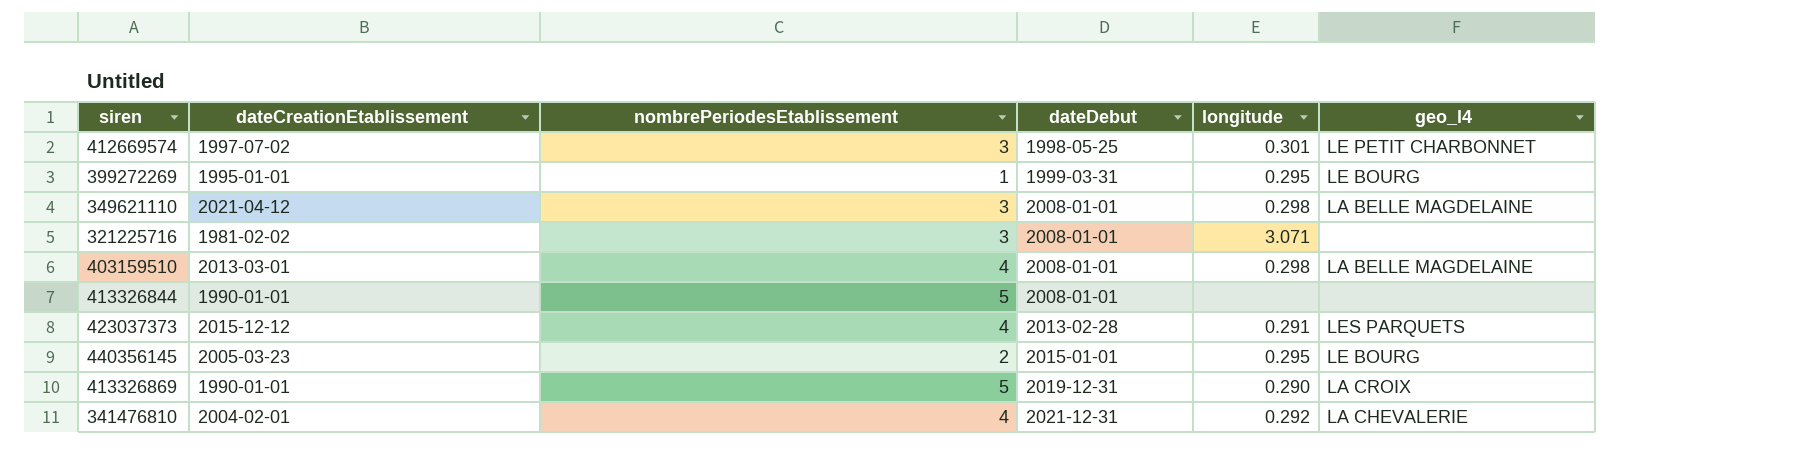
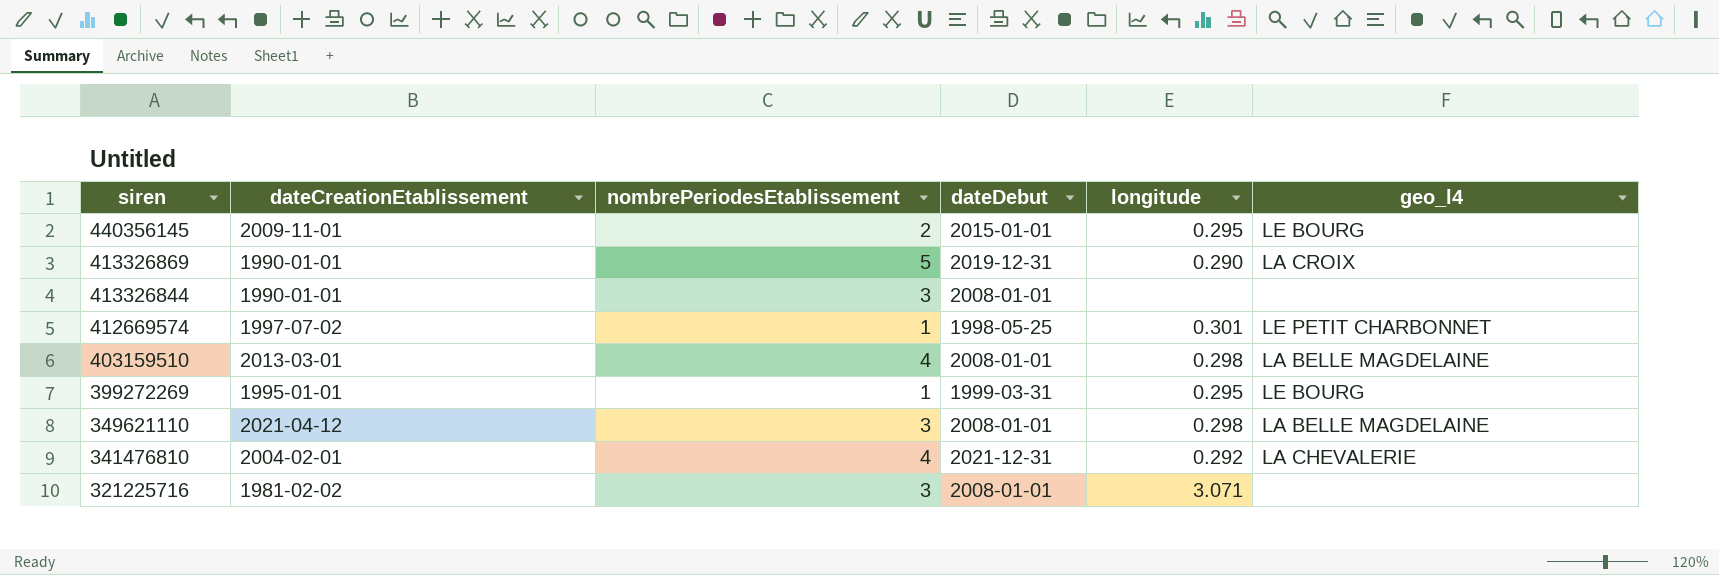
row order: dateDebut ascending -> siren descending
row 423037373: 2015-12-12 | 4 | 2013-02-28 | 0.291 | LES PARQUETS -> none
440356145 | dateCreationEtablissement: 2005-03-23 -> 2009-11-01
413326844 | nombrePeriodesEtablissement: 5 -> 3
412669574 | nombrePeriodesEtablissement: 3 -> 1

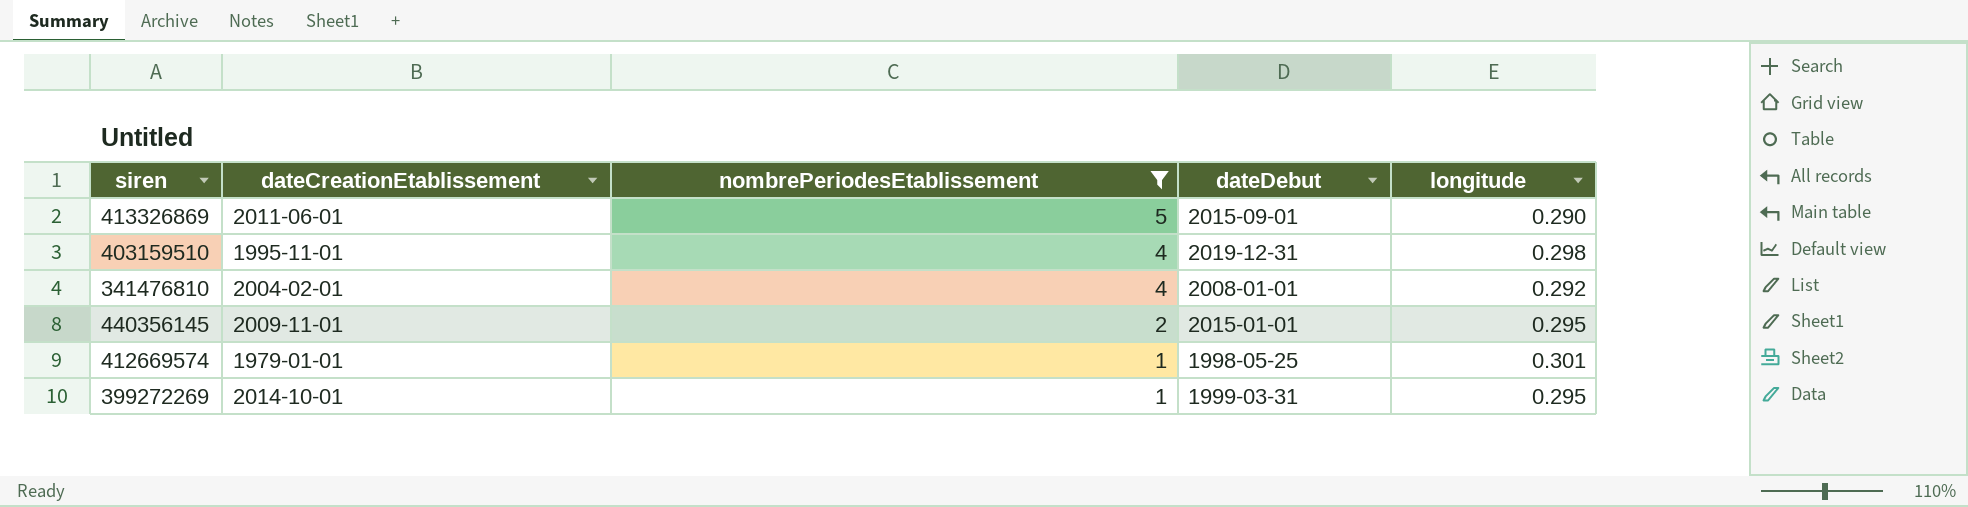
filter: none -> nombrePeriodesEtablissement != 3
row order: siren descending -> nombrePeriodesEtablissement descending
column geo_l4 | position: 6 -> none
413326869 | dateCreationEtablissement: 1990-01-01 -> 2011-06-01
413326869 | dateDebut: 2019-12-31 -> 2015-09-01
403159510 | dateCreationEtablissement: 2013-03-01 -> 1995-11-01
403159510 | dateDebut: 2008-01-01 -> 2019-12-31
341476810 | dateDebut: 2021-12-31 -> 2008-01-01
412669574 | dateCreationEtablissement: 1997-07-02 -> 1979-01-01
399272269 | dateCreationEtablissement: 1995-01-01 -> 2014-10-01

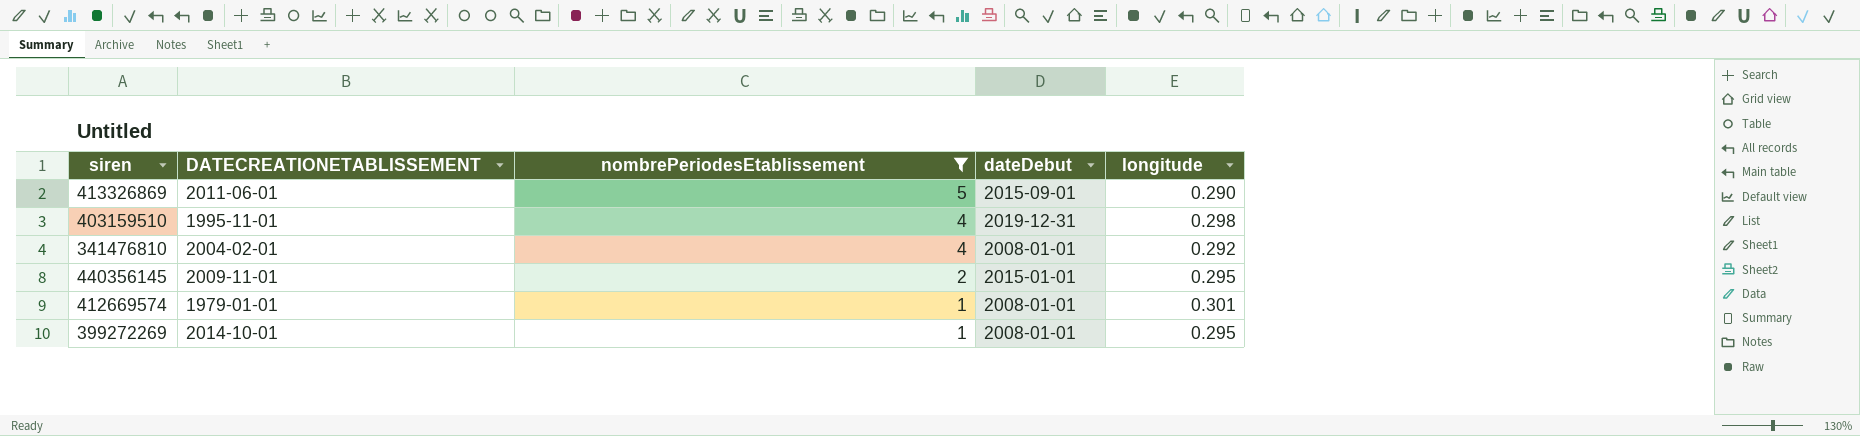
column name: dateCreationEtablissement -> DATECREATIONETABLISSEMENT
412669574 | dateDebut: 1998-05-25 -> 2008-01-01
399272269 | dateDebut: 1999-03-31 -> 2008-01-01

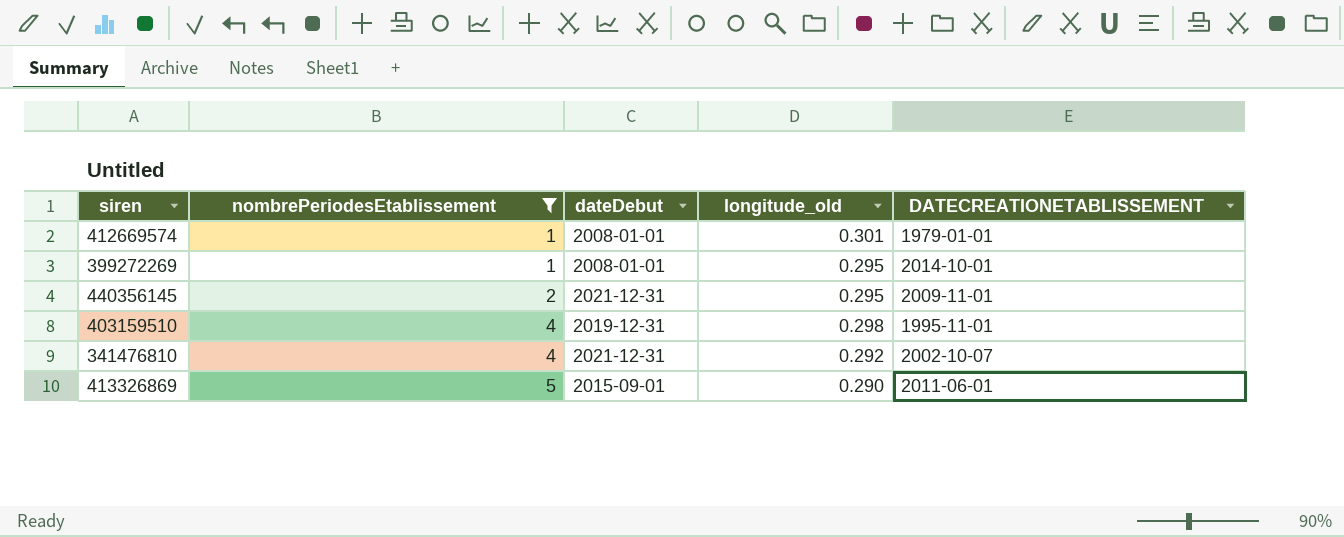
row order: nombrePeriodesEtablissement descending -> nombrePeriodesEtablissement ascending
column name: longitude -> longitude_old
column DATECREATIONETABLISSEMENT | position: 2 -> 5
440356145 | dateDebut: 2015-01-01 -> 2021-12-31
341476810 | dateDebut: 2008-01-01 -> 2021-12-31
341476810 | DATECREATIONETABLISSEMENT: 2004-02-01 -> 2002-10-07

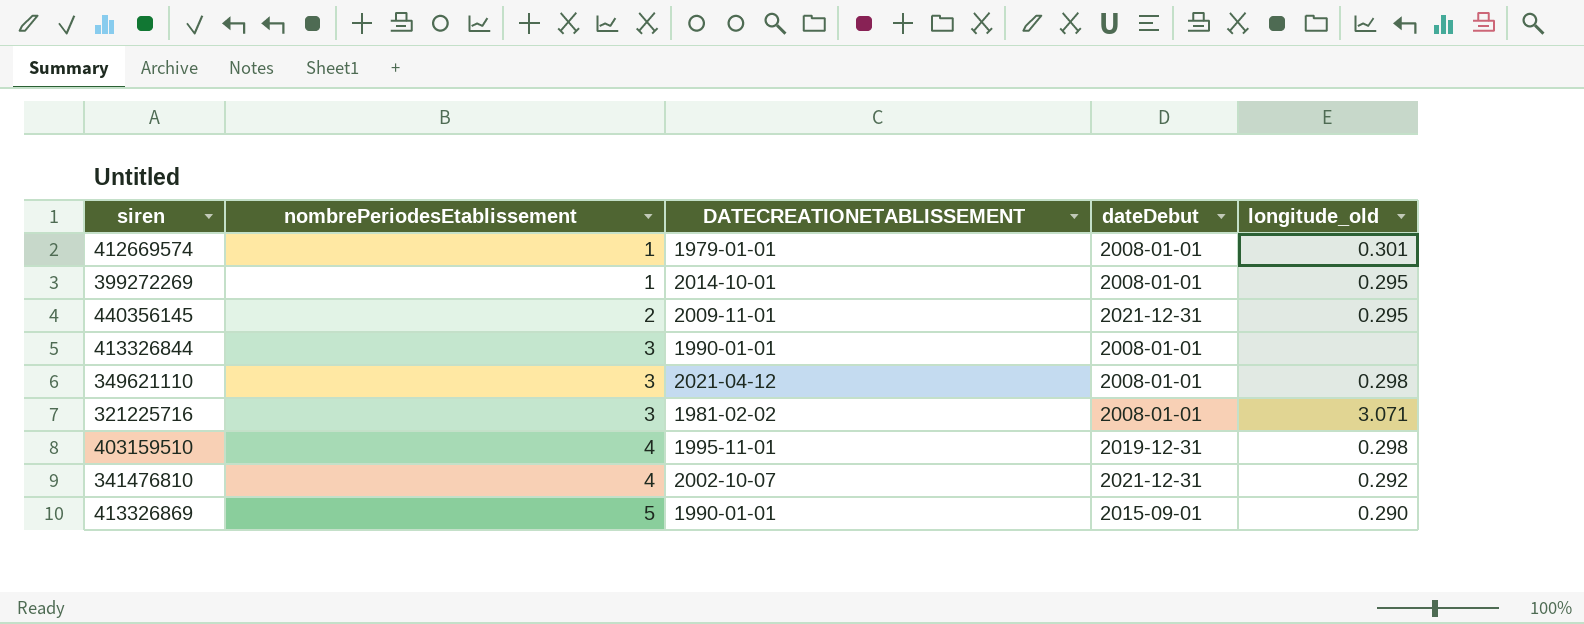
filter: nombrePeriodesEtablissement != 3 -> none
column DATECREATIONETABLISSEMENT | position: 5 -> 3
413326869 | DATECREATIONETABLISSEMENT: 2011-06-01 -> 1990-01-01

